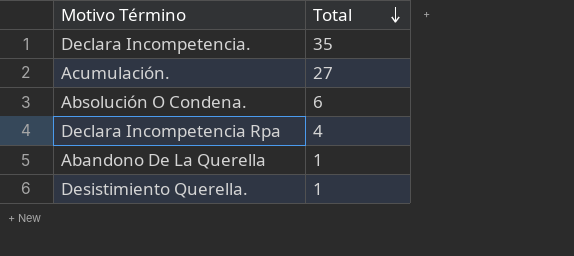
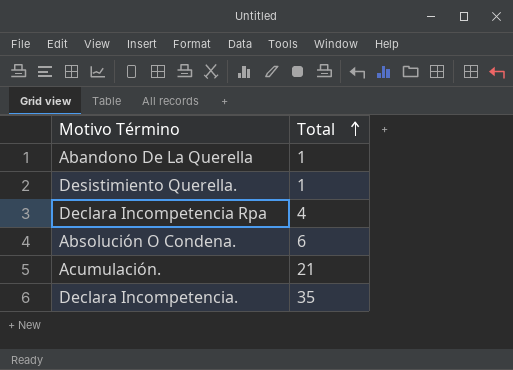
row order: Total descending -> Total ascending
Acumulación. | Total: 27 -> 21

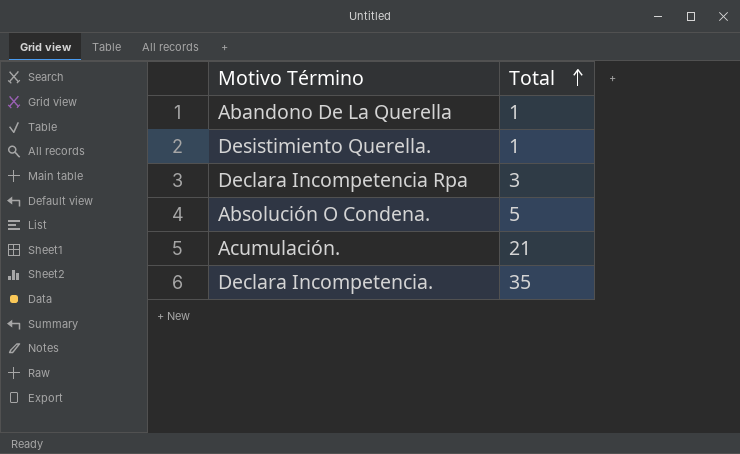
Declara Incompetencia Rpa | Total: 4 -> 3
Absolución O Condena. | Total: 6 -> 5

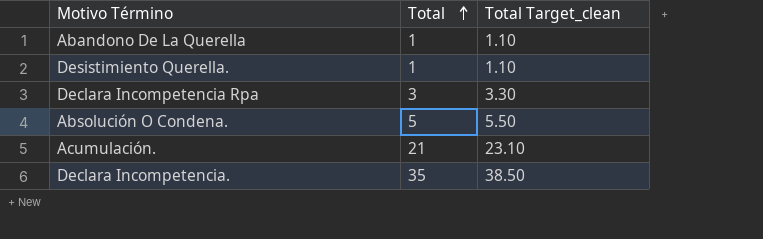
column Total Target_clean | formula: none -> [Total] * 1.1

